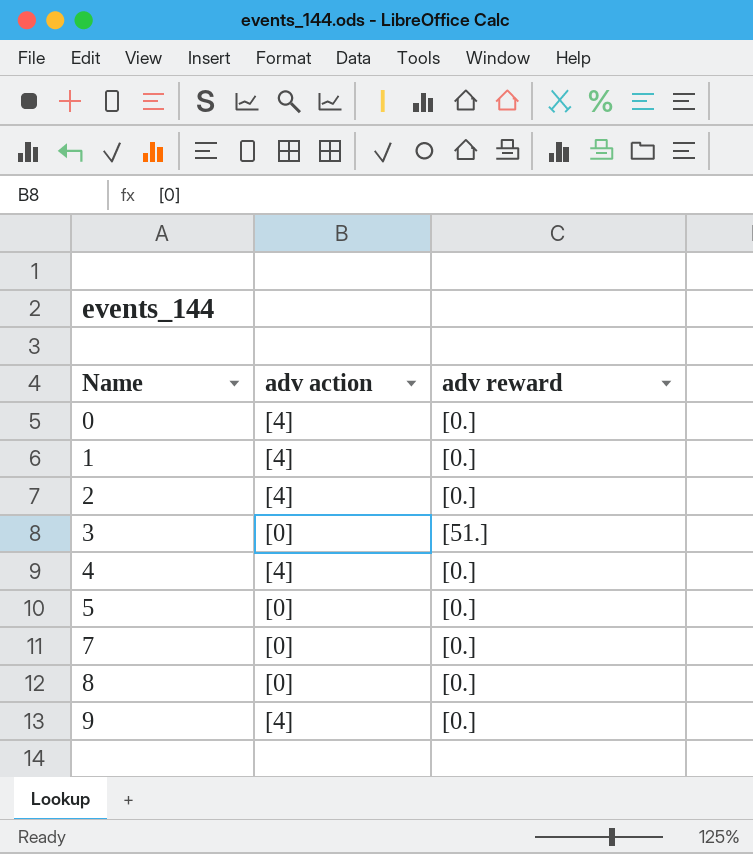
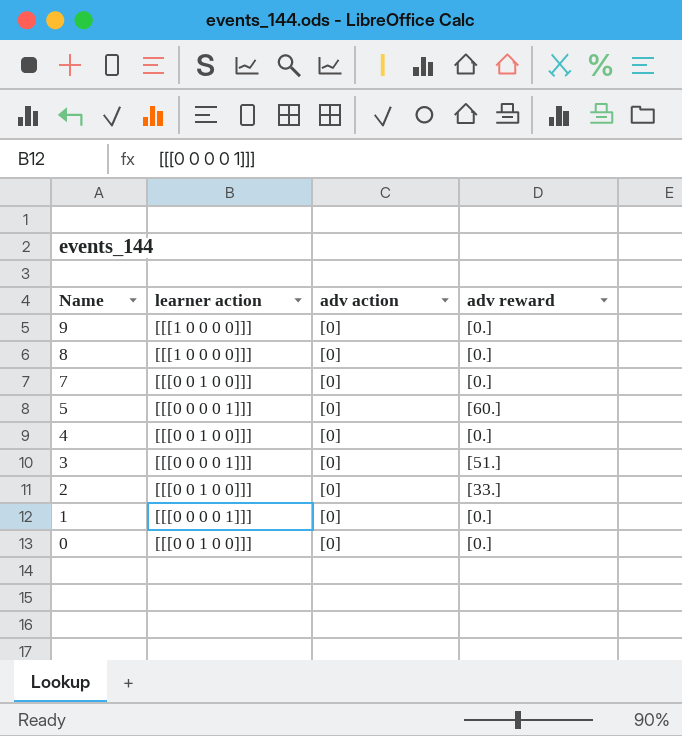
row order: Name ascending -> Name descending
column learner action | position: none -> 2
9 | adv action: [4] -> [0]
5 | adv reward: [0.] -> [60.]
4 | adv action: [4] -> [0]
2 | adv action: [4] -> [0]
2 | adv reward: [0.] -> [33.]
1 | adv action: [4] -> [0]
0 | adv action: [4] -> [0]

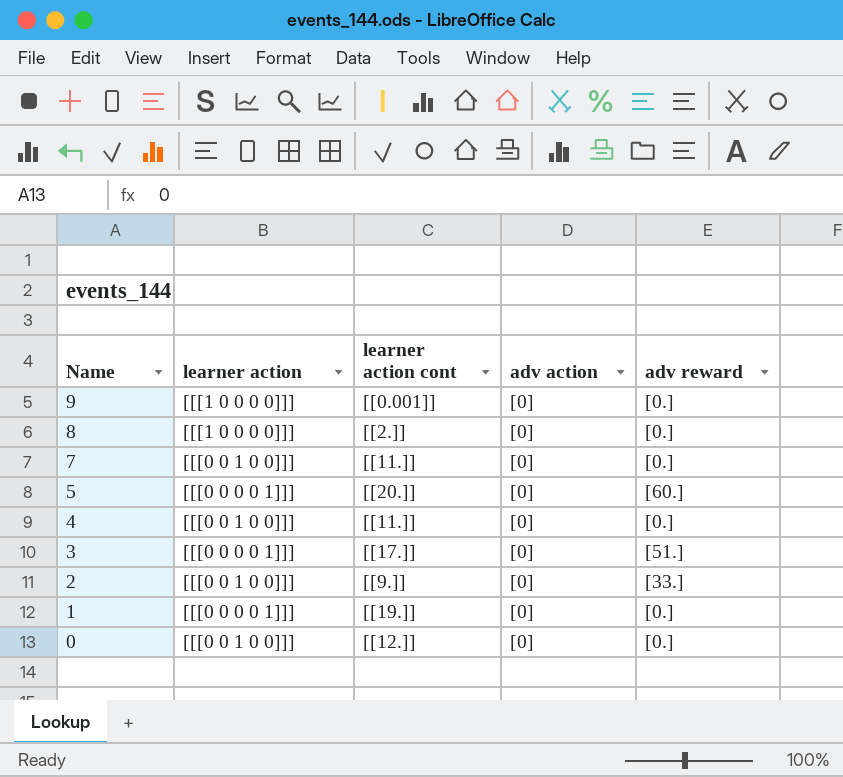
column learner action cont | position: none -> 3

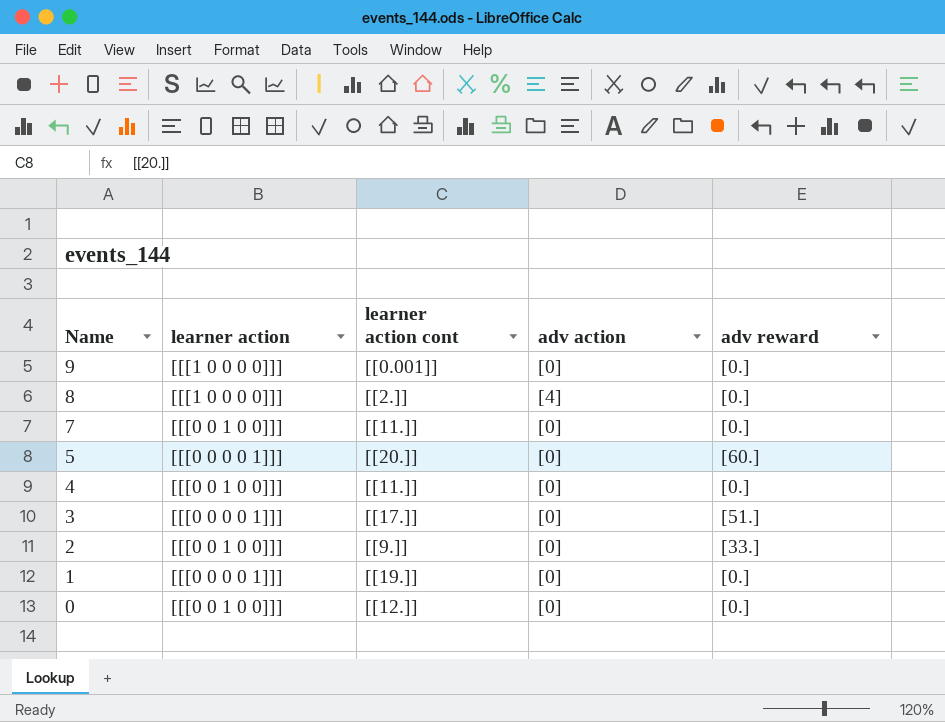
8 | adv action: [0] -> [4]

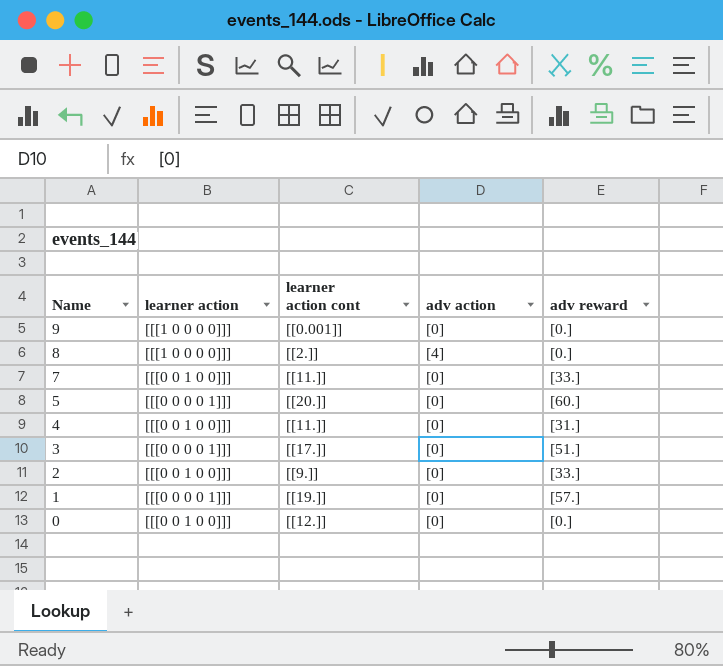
7 | adv reward: [0.] -> [33.]
4 | adv reward: [0.] -> [31.]
1 | adv reward: [0.] -> [57.]

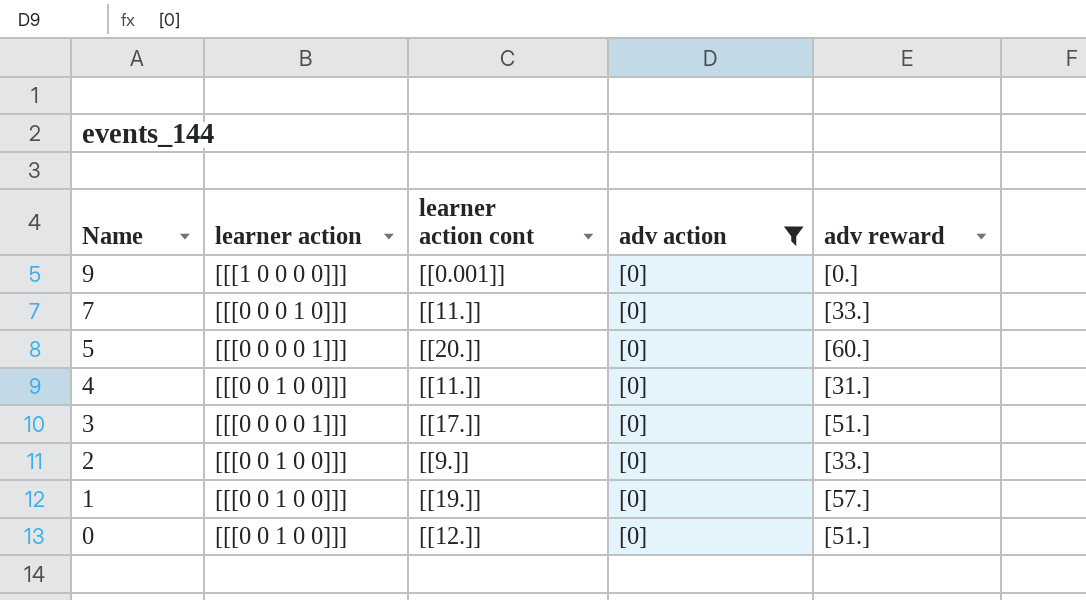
filter: none -> adv action = [0]
7 | learner action: [[[0 0 1 0 0]]] -> [[[0 0 0 1 0]]]
1 | learner action: [[[0 0 0 0 1]]] -> [[[0 0 1 0 0]]]
0 | adv reward: [0.] -> [51.]

